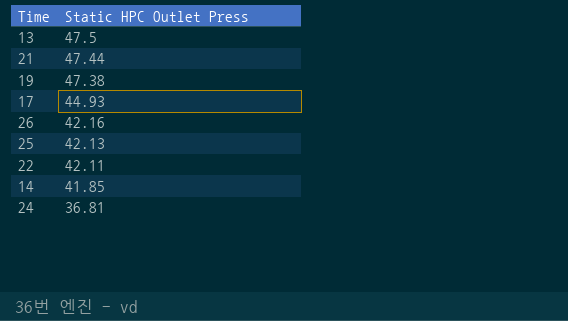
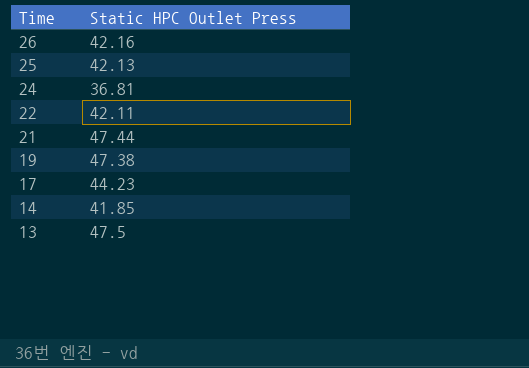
row order: Static HPC Outlet Press descending -> Time descending
17 | Static HPC Outlet Press: 44.93 -> 44.23

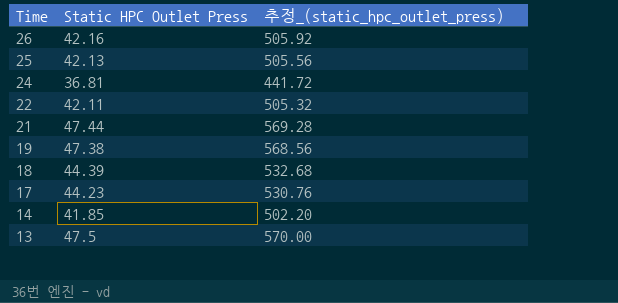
column 추정_(static_hpc_outlet_press) | formula: none -> [Static HPC Outlet Press] * 12
row 18: none -> 44.39 | 532.68

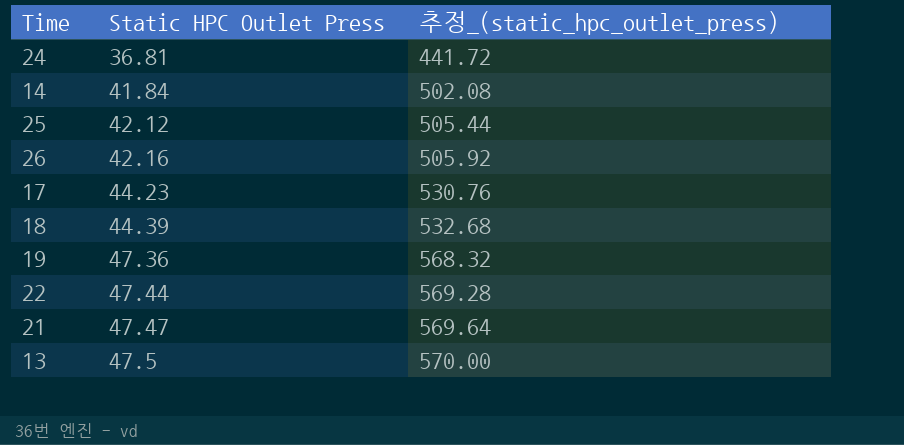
row order: Time descending -> Static HPC Outlet Press ascending
14 | Static HPC Outlet Press: 41.85 -> 41.84
14 | 추정_(static_hpc_outlet_press): 502.20 -> 502.08
25 | Static HPC Outlet Press: 42.13 -> 42.12
25 | 추정_(static_hpc_outlet_press): 505.56 -> 505.44
19 | Static HPC Outlet Press: 47.38 -> 47.36
19 | 추정_(static_hpc_outlet_press): 568.56 -> 568.32
22 | Static HPC Outlet Press: 42.11 -> 47.44
22 | 추정_(static_hpc_outlet_press): 505.32 -> 569.28
21 | Static HPC Outlet Press: 47.44 -> 47.47
21 | 추정_(static_hpc_outlet_press): 569.28 -> 569.64

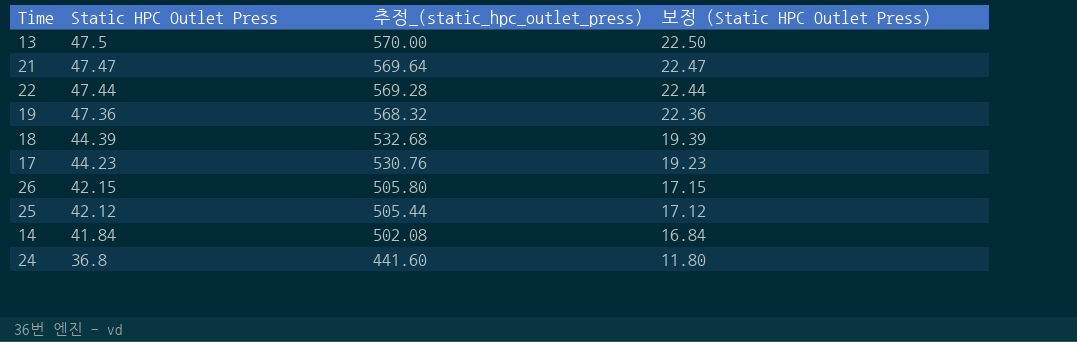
row order: Static HPC Outlet Press ascending -> Static HPC Outlet Press descending
column 보정 (Static HPC Outlet Press) | formula: none -> [Static HPC Outlet Press] - 25
26 | Static HPC Outlet Press: 42.16 -> 42.15
26 | 추정_(static_hpc_outlet_press): 505.92 -> 505.80
24 | Static HPC Outlet Press: 36.81 -> 36.8
24 | 추정_(static_hpc_outlet_press): 441.72 -> 441.60

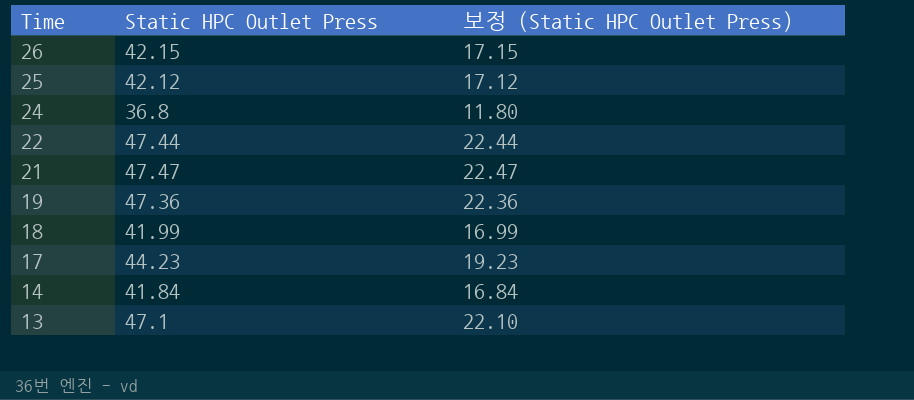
row order: Static HPC Outlet Press descending -> Time descending
column 추정_(static_hpc_outlet_press) | formula: [Static HPC Outlet Press] * 12 -> none
18 | Static HPC Outlet Press: 44.39 -> 41.99
18 | 보정 (Static HPC Outlet Press): 19.39 -> 16.99
13 | Static HPC Outlet Press: 47.5 -> 47.1
13 | 보정 (Static HPC Outlet Press): 22.50 -> 22.10

